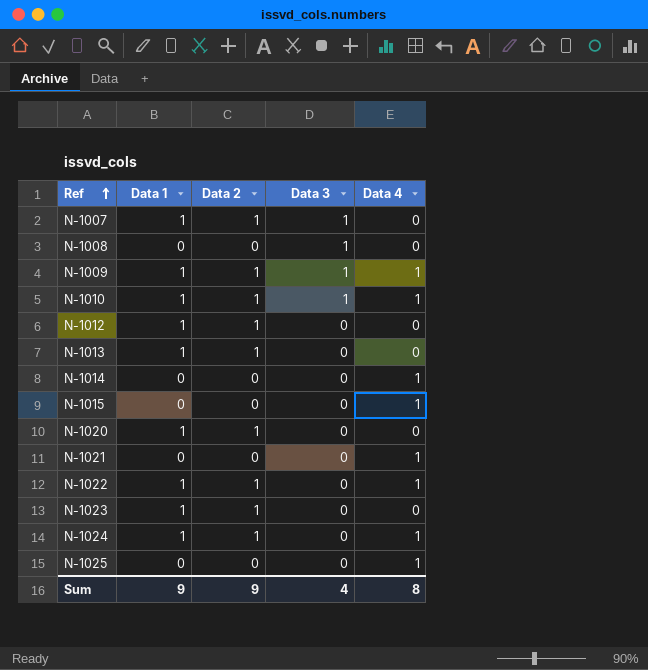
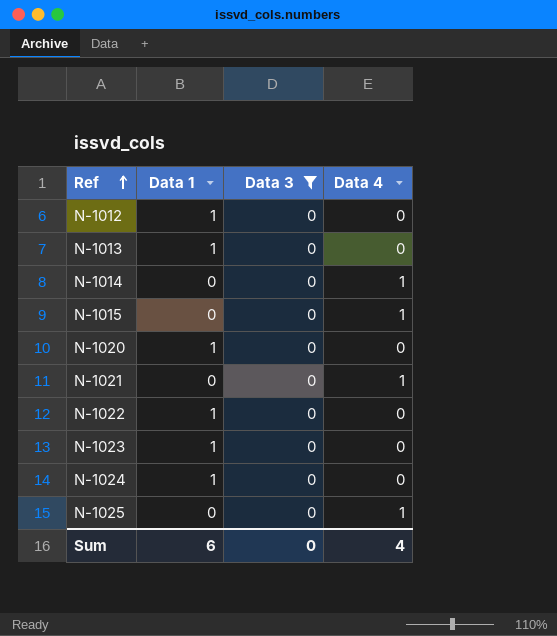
filter: none -> Data 3 = 0
column Data 2 | position: 3 -> none
N-1022 | Data 4: 1 -> 0
N-1024 | Data 4: 1 -> 0
Sum | Data 1: 9 -> 6
Sum | Data 3: 4 -> 0
Sum | Data 4: 8 -> 4

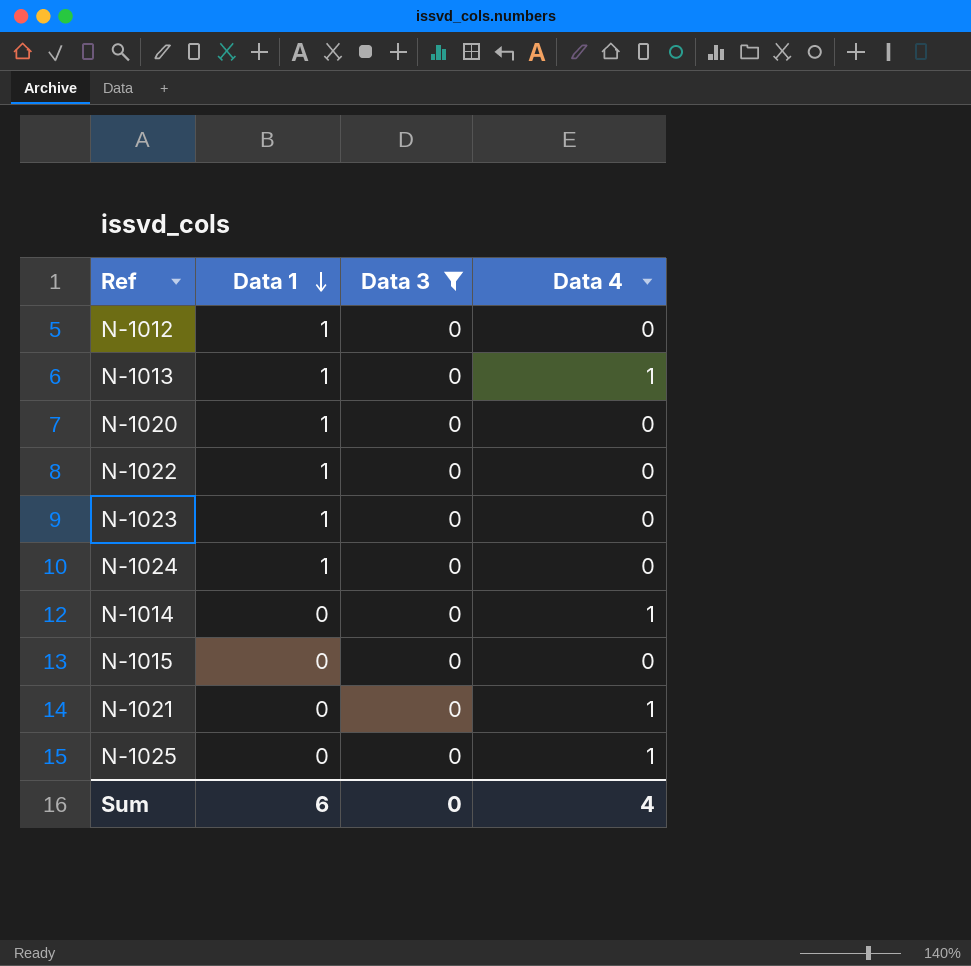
row order: Ref ascending -> Data 1 descending
N-1013 | Data 4: 0 -> 1
N-1015 | Data 4: 1 -> 0

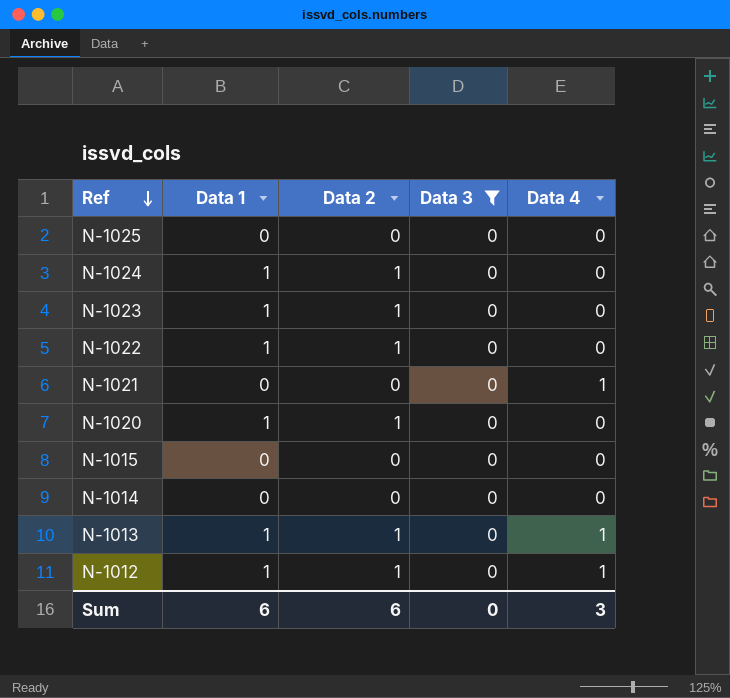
row order: Data 1 descending -> Ref descending
column Data 2 | position: none -> 3
N-1025 | Data 4: 1 -> 0
N-1014 | Data 4: 1 -> 0
N-1012 | Data 4: 0 -> 1
Sum | Data 4: 4 -> 3

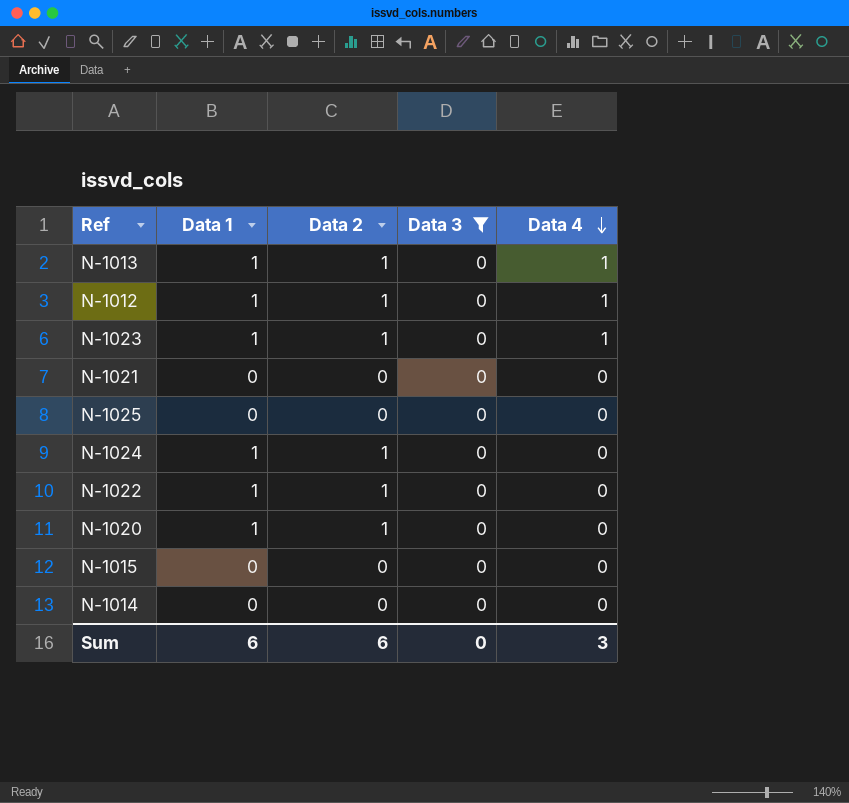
row order: Ref descending -> Data 4 descending
N-1023 | Data 4: 0 -> 1
N-1021 | Data 4: 1 -> 0

